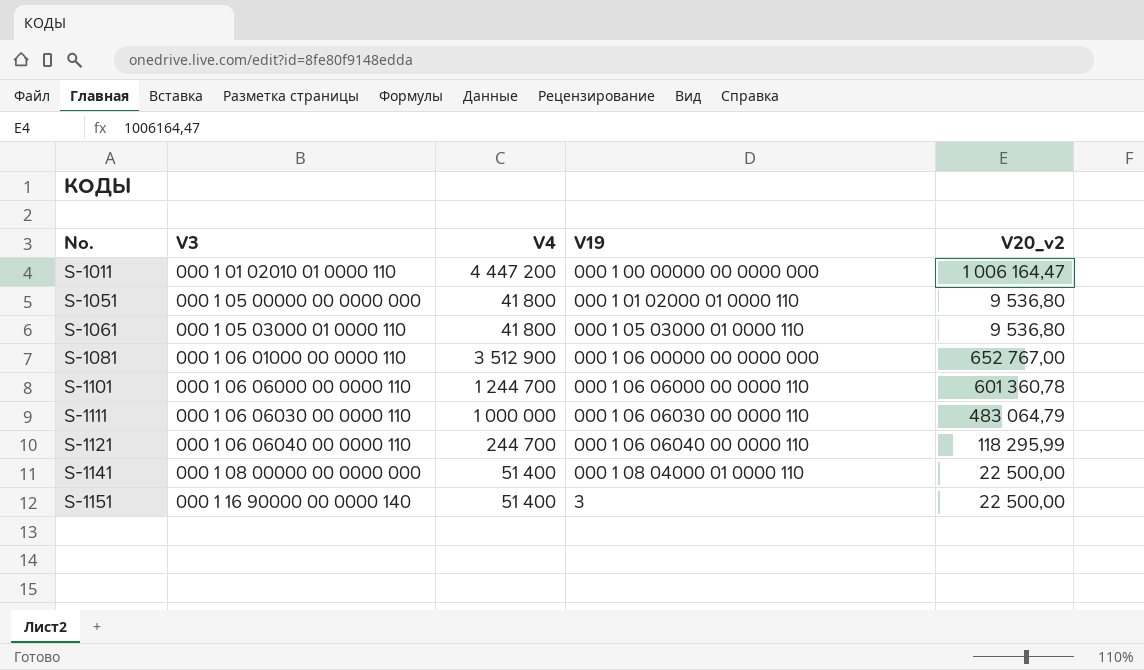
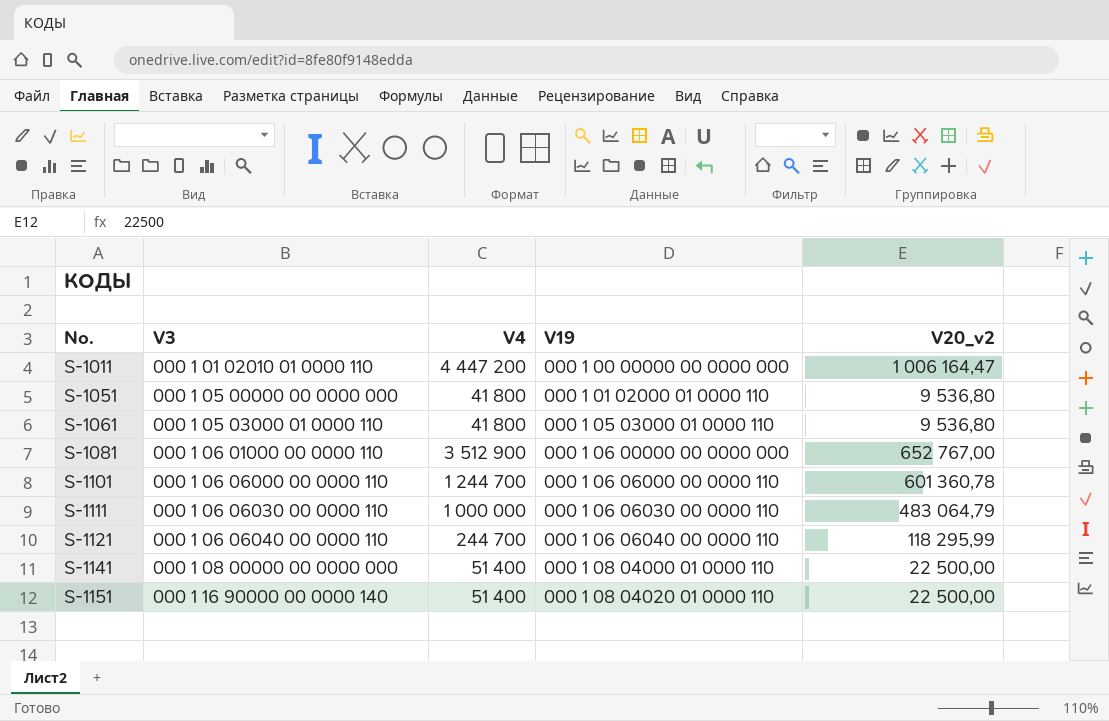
S-1151 | V19: 3 -> 000 1 08 04020 01 0000 110

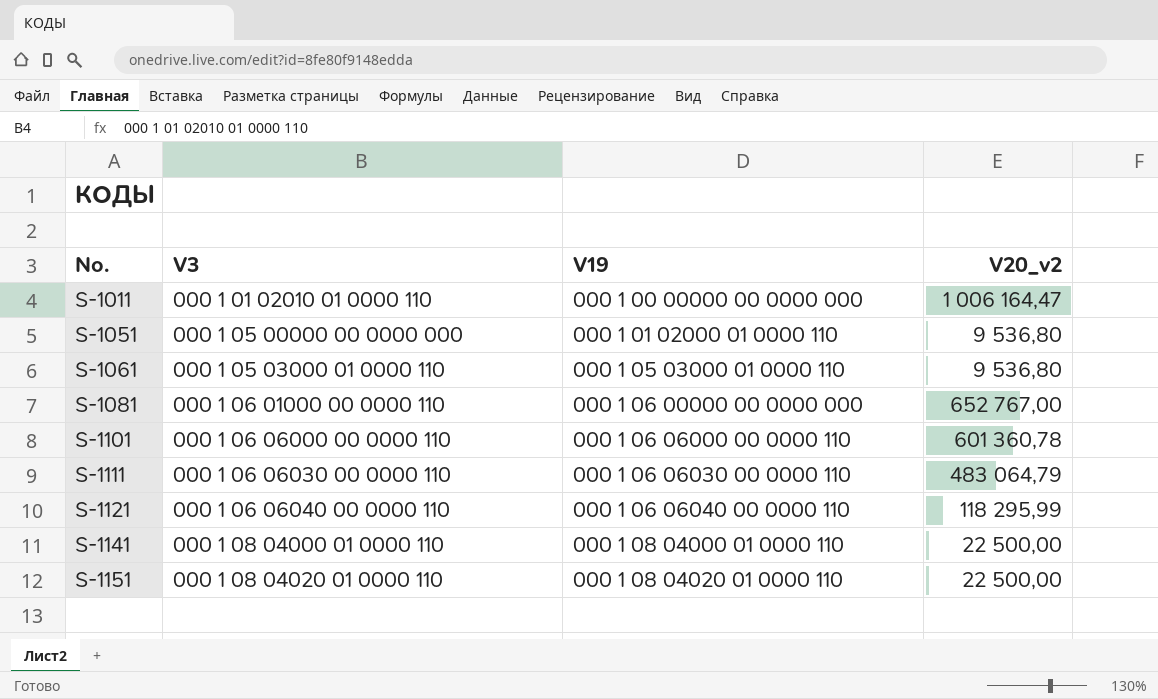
column V4 | position: 3 -> none
S-1141 | V3: 000 1 08 00000 00 0000 000 -> 000 1 08 04000 01 0000 110
S-1151 | V3: 000 1 16 90000 00 0000 140 -> 000 1 08 04020 01 0000 110

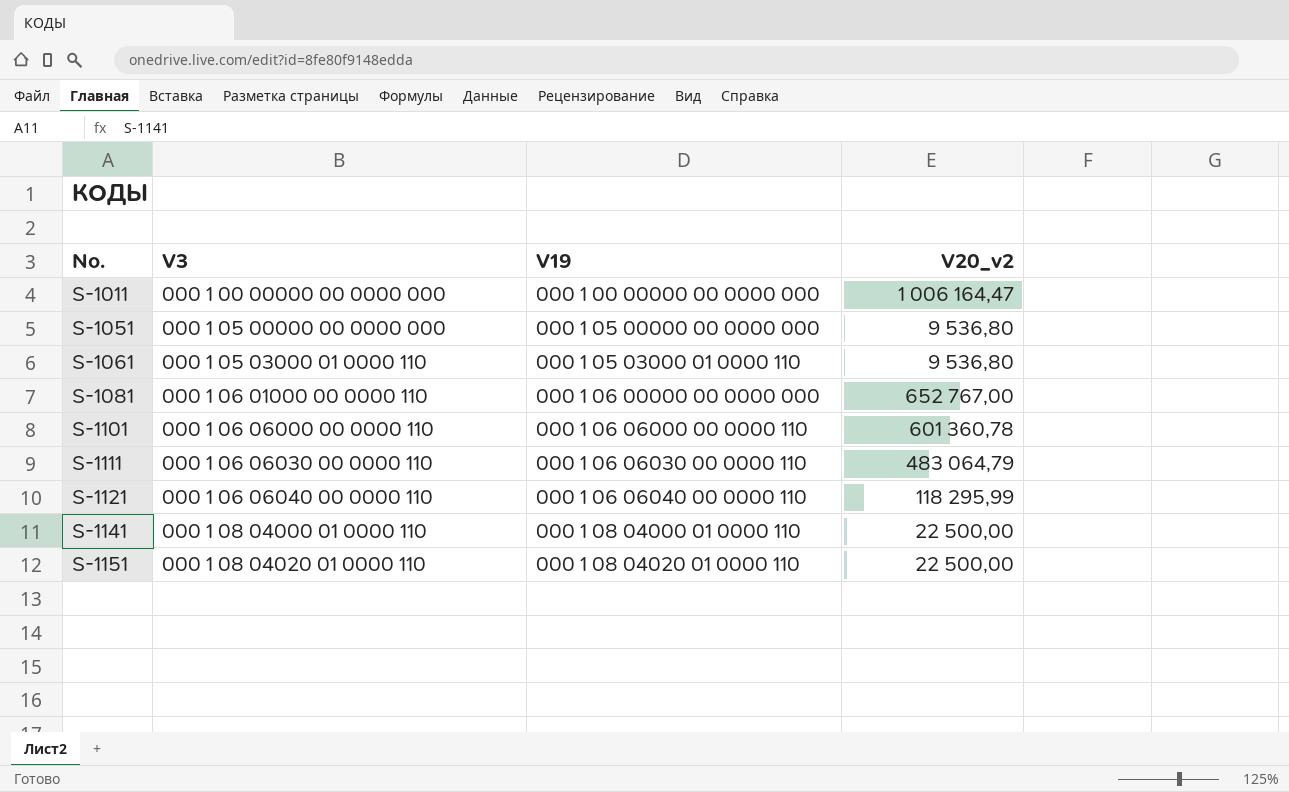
S-1011 | V3: 000 1 01 02010 01 0000 110 -> 000 1 00 00000 00 0000 000
S-1051 | V19: 000 1 01 02000 01 0000 110 -> 000 1 05 00000 00 0000 000

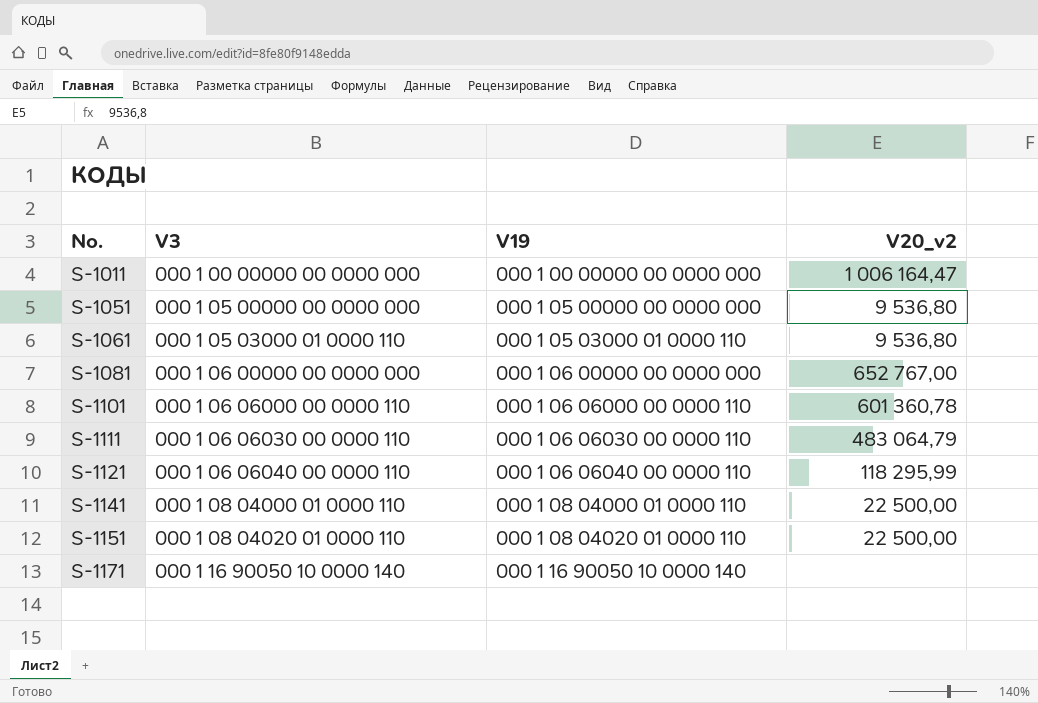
S-1081 | V3: 000 1 06 01000 00 0000 110 -> 000 1 06 00000 00 0000 000
row S-1171: none -> 000 1 16 90050 10 0000 140 | 000 1 16 90050 10 0000 140 | none

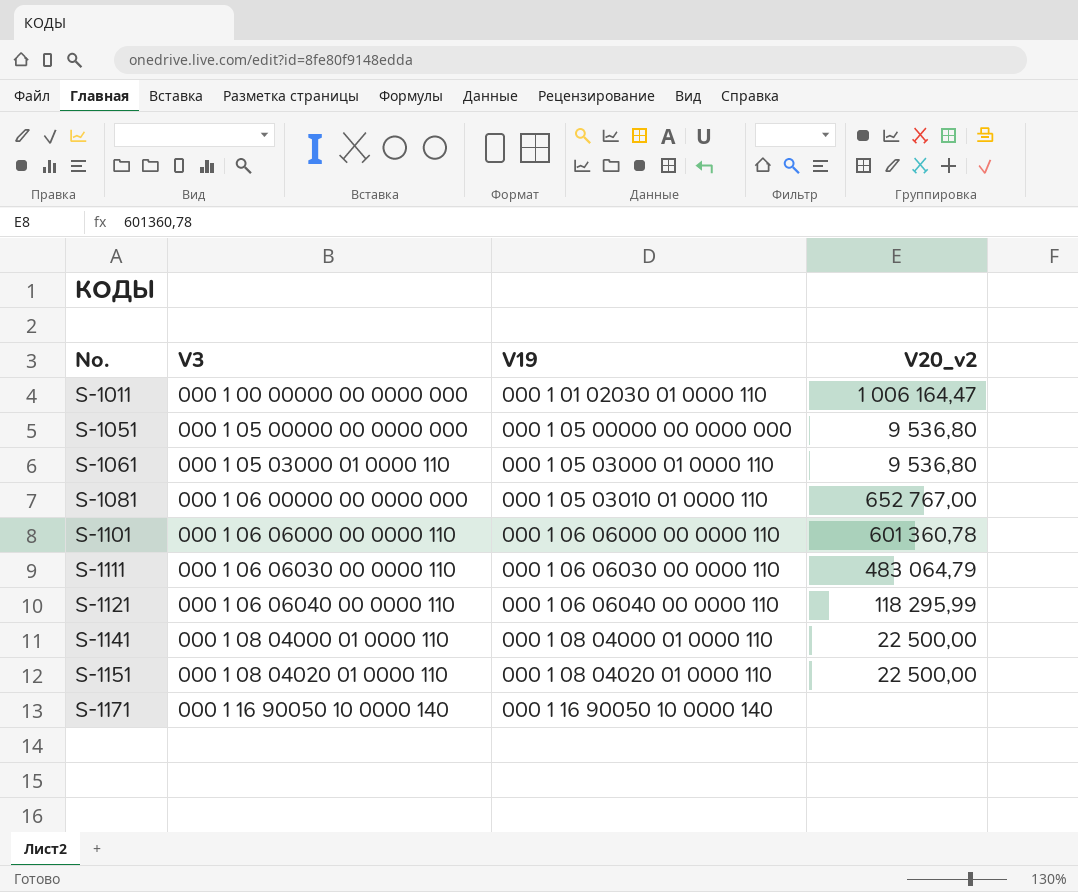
S-1011 | V19: 000 1 00 00000 00 0000 000 -> 000 1 01 02030 01 0000 110
S-1081 | V19: 000 1 06 00000 00 0000 000 -> 000 1 05 03010 01 0000 110

